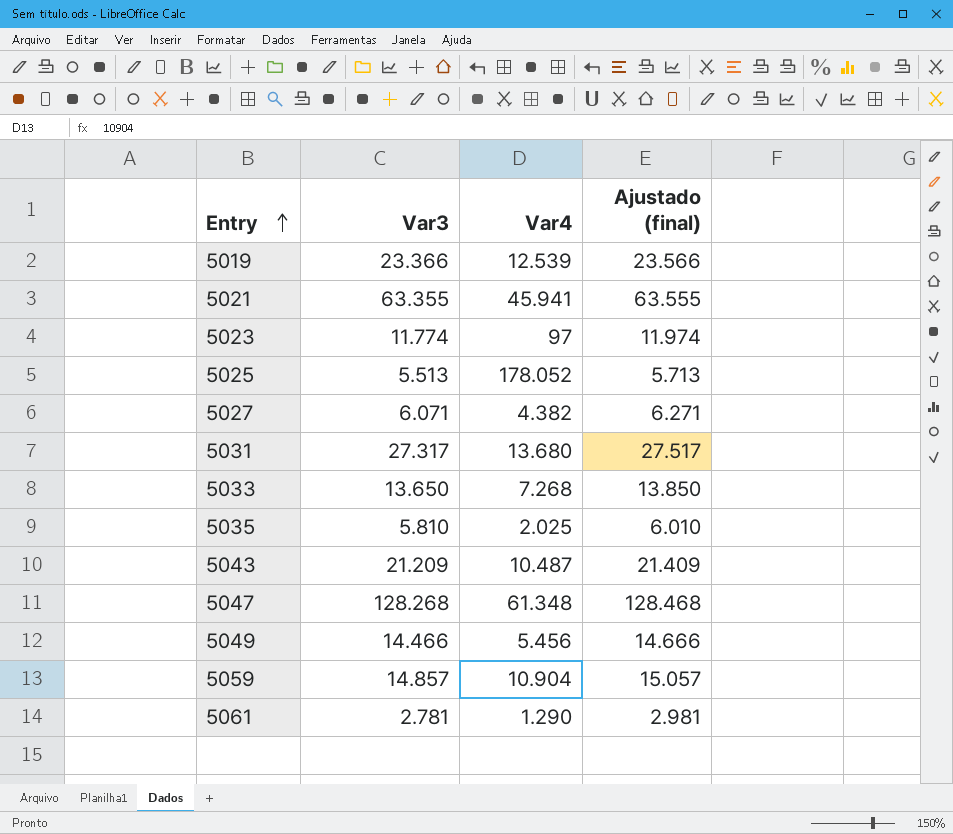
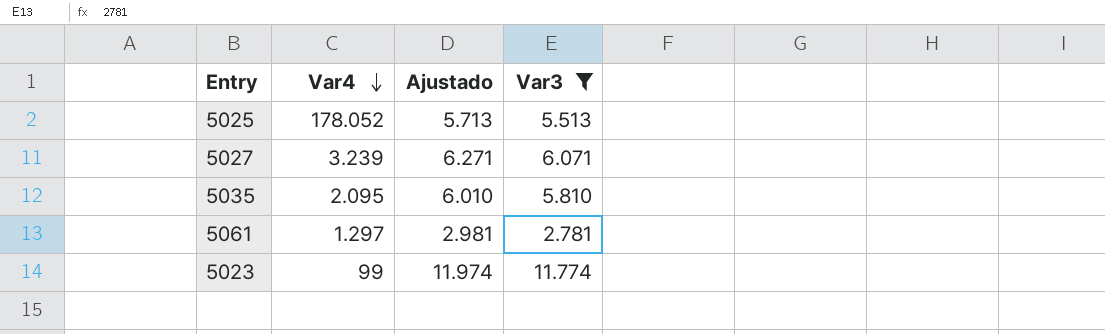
filter: none -> Var3 <= 11.774
row order: Entry ascending -> Var4 descending
column name: Ajustado (final) -> Ajustado
column Var3 | position: 2 -> 4
5027 | Var4: 4.382 -> 3.239
5035 | Var4: 2.025 -> 2.095
5061 | Var4: 1.290 -> 1.297
5023 | Var4: 97 -> 99

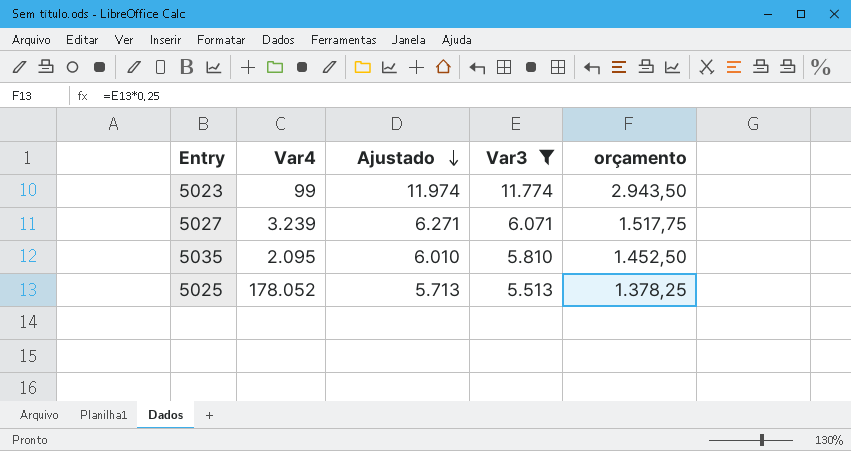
row order: Var4 descending -> Ajustado descending
column orçamento | formula: none -> [Var3] * 0,25
row 5061: 1.297 | 2.981 | 2.781 -> none

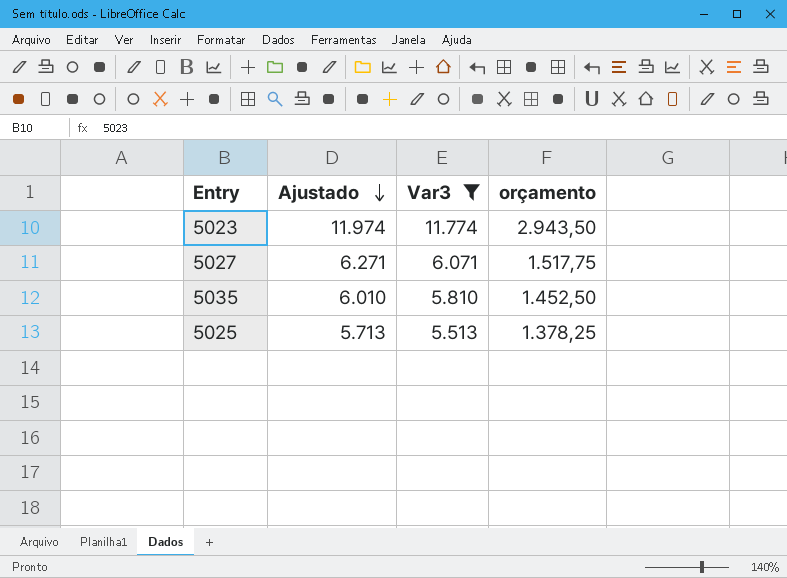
column Var4 | position: 2 -> none

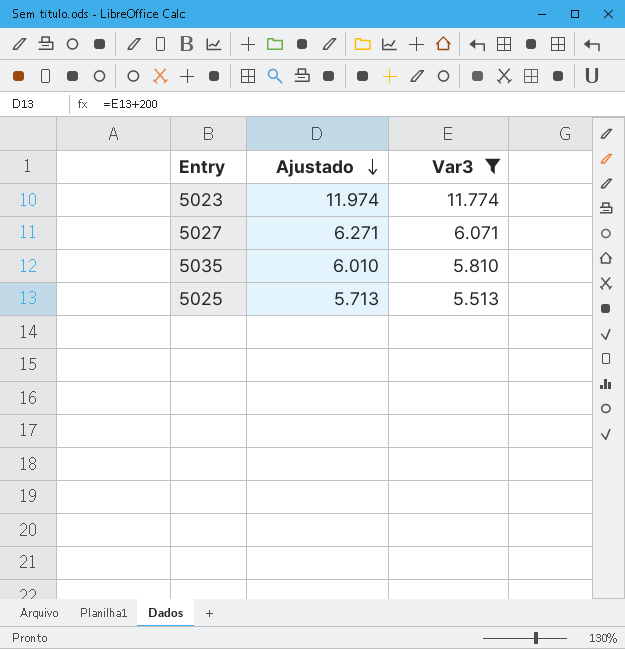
column orçamento | formula: [Var3] * 0,25 -> none

